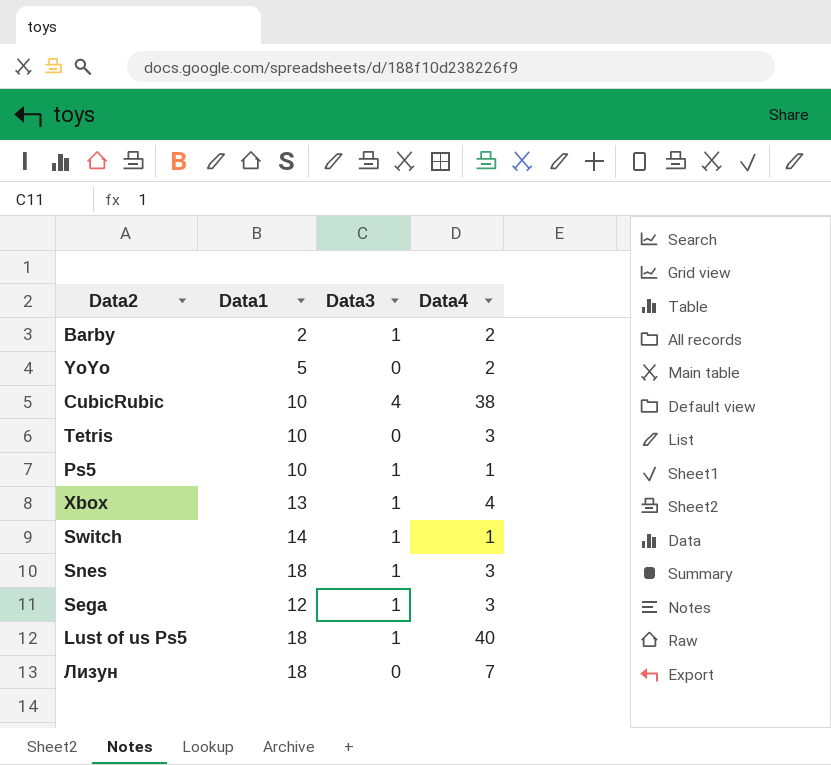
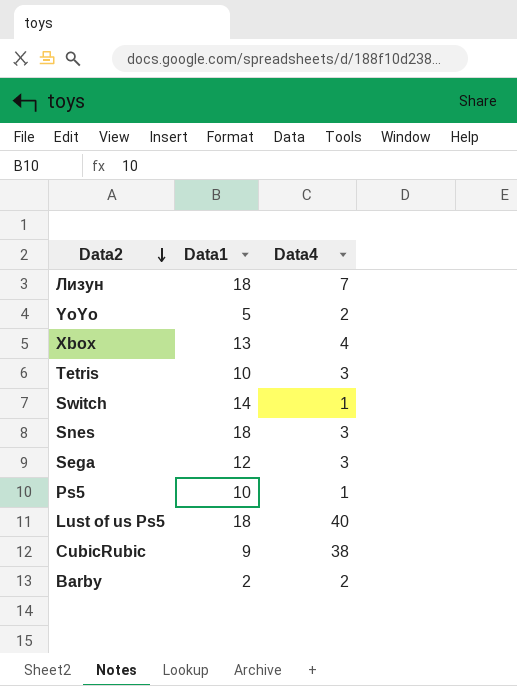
row order: none -> Data2 descending
column Data3 | position: 3 -> none
CubicRubic | Data1: 10 -> 9

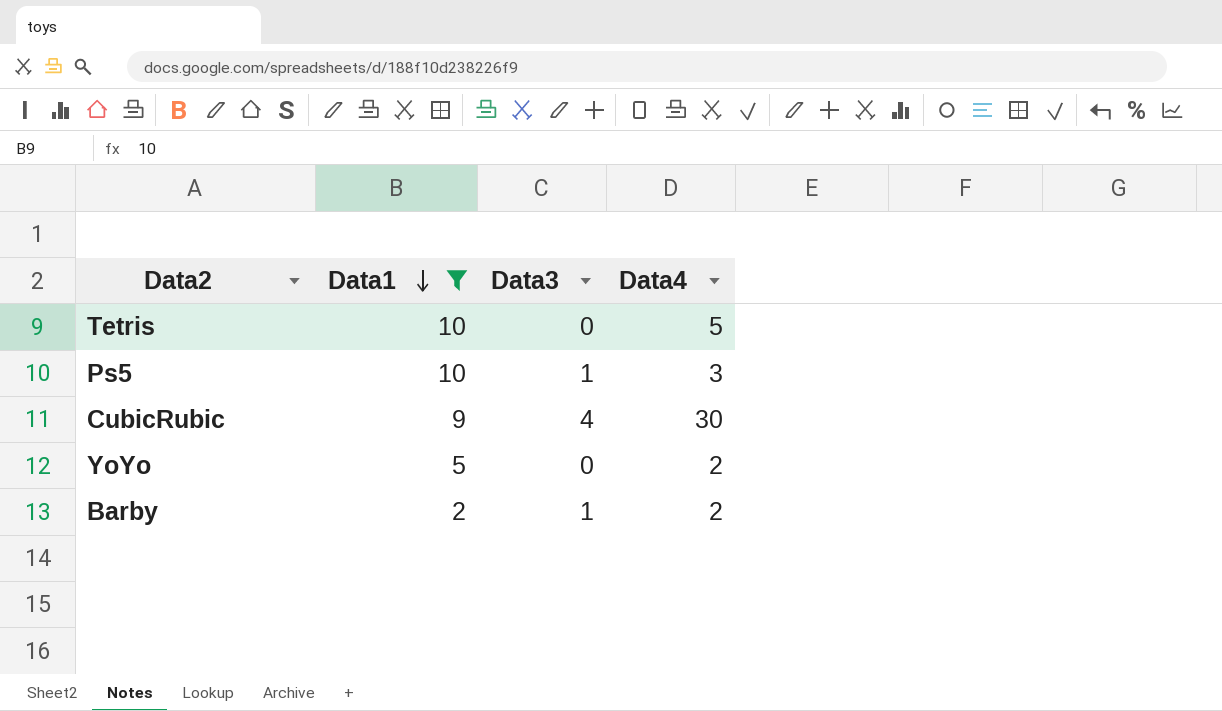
filter: none -> Data1 <= 10
row order: Data2 descending -> Data1 descending
column Data3 | position: none -> 3
Tetris | Data4: 3 -> 5
Ps5 | Data4: 1 -> 3
CubicRubic | Data4: 38 -> 30

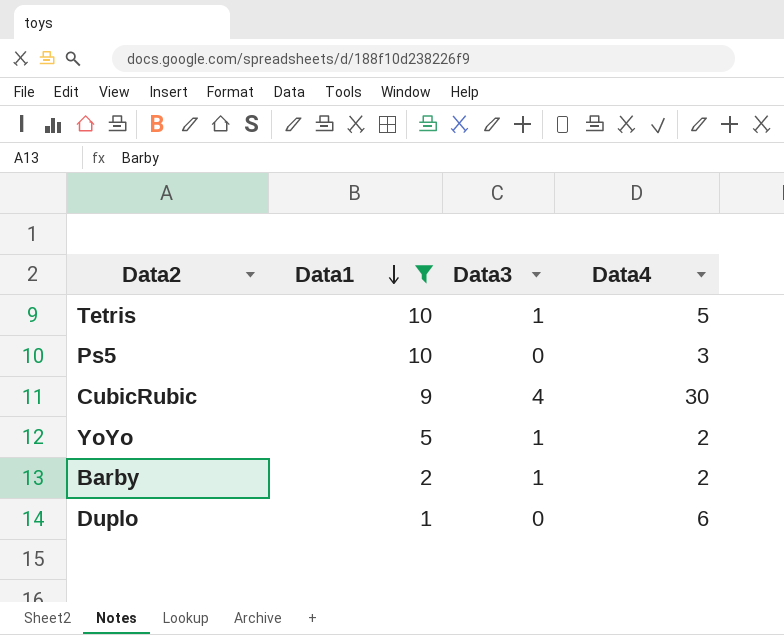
Tetris | Data3: 0 -> 1
Ps5 | Data3: 1 -> 0
YoYo | Data3: 0 -> 1
row Duplo: none -> 1 | 0 | 6

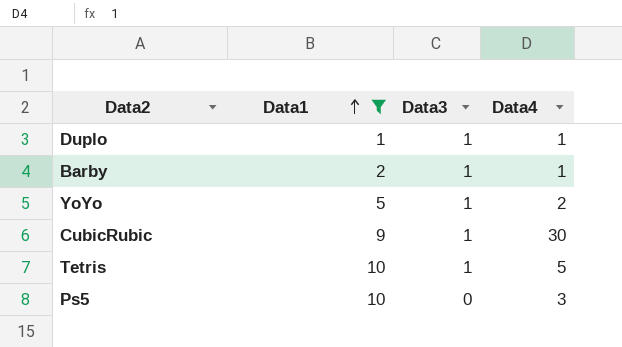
row order: Data1 descending -> Data1 ascending
Duplo | Data3: 0 -> 1
Duplo | Data4: 6 -> 1
Barby | Data4: 2 -> 1
CubicRubic | Data3: 4 -> 1

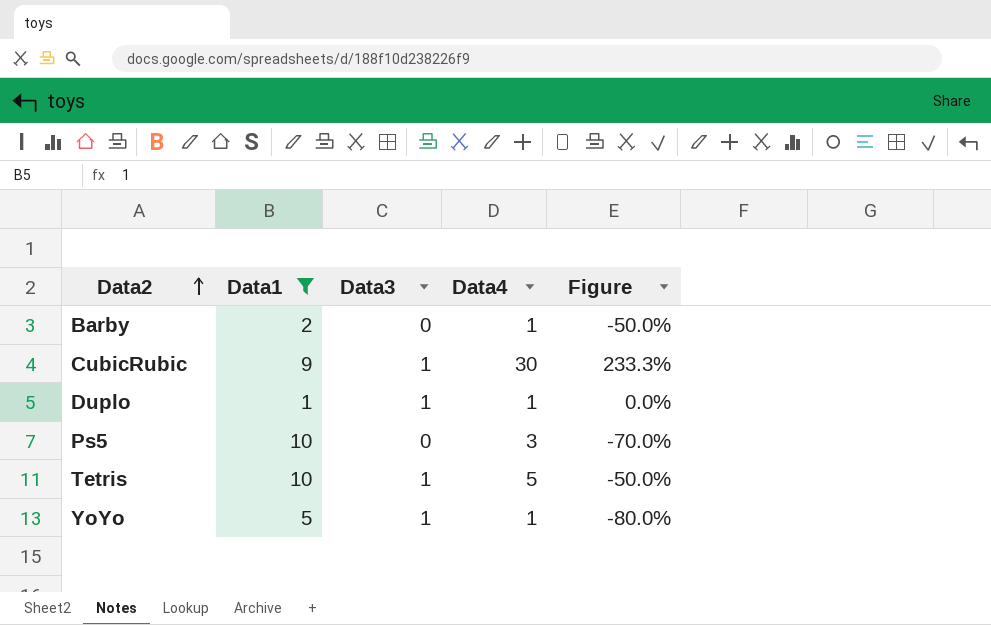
row order: Data1 ascending -> Data2 ascending
column Figure | formula: none -> ([Data4] - [Data1]) / [Data1]
Barby | Data3: 1 -> 0
YoYo | Data4: 2 -> 1

